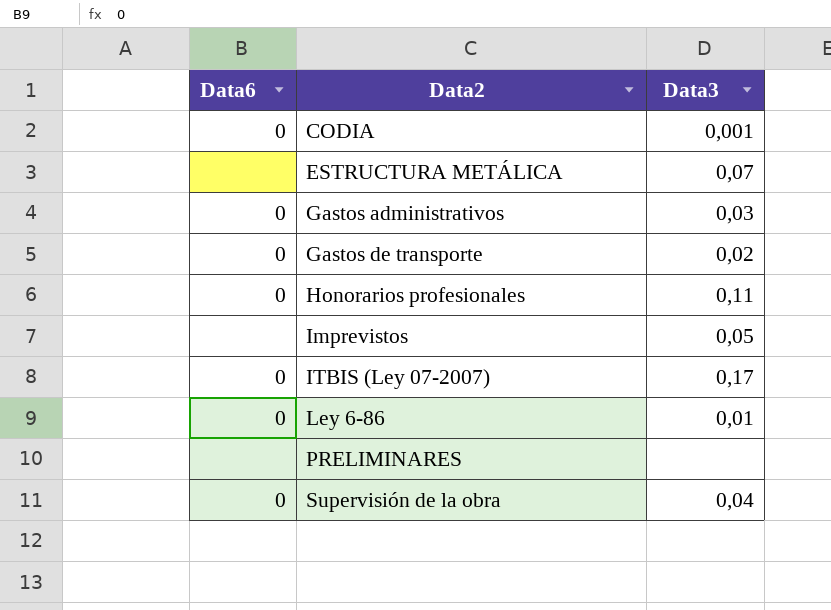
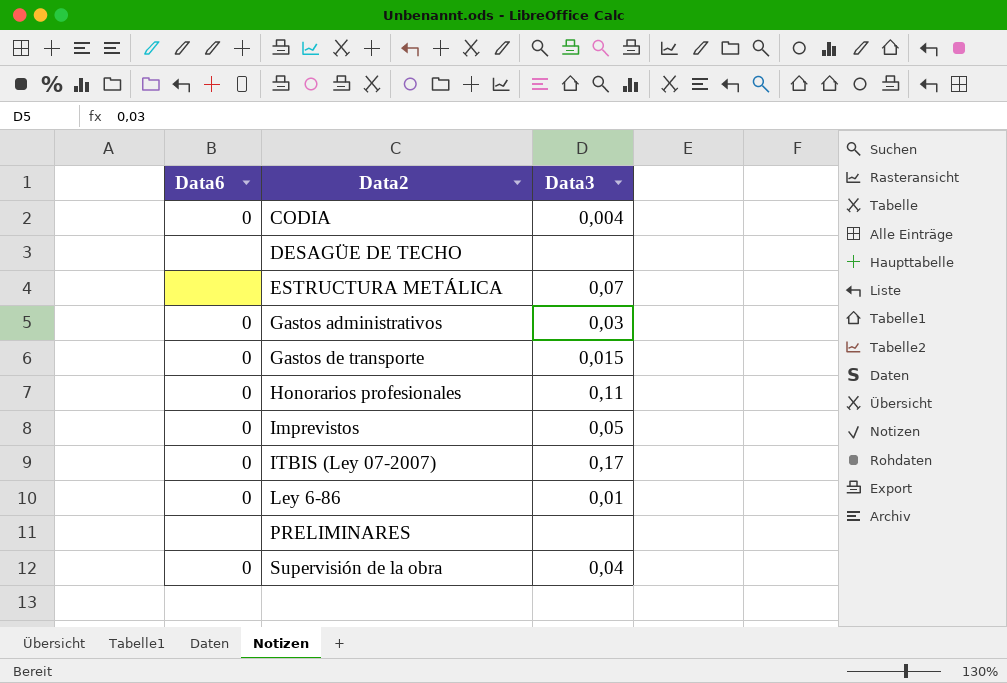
CODIA | Data3: 0,001 -> 0,004
row DESAGÜE DE TECHO: none -> none | none
Gastos de transporte | Data3: 0,02 -> 0,015
Imprevistos | Data6: none -> 0

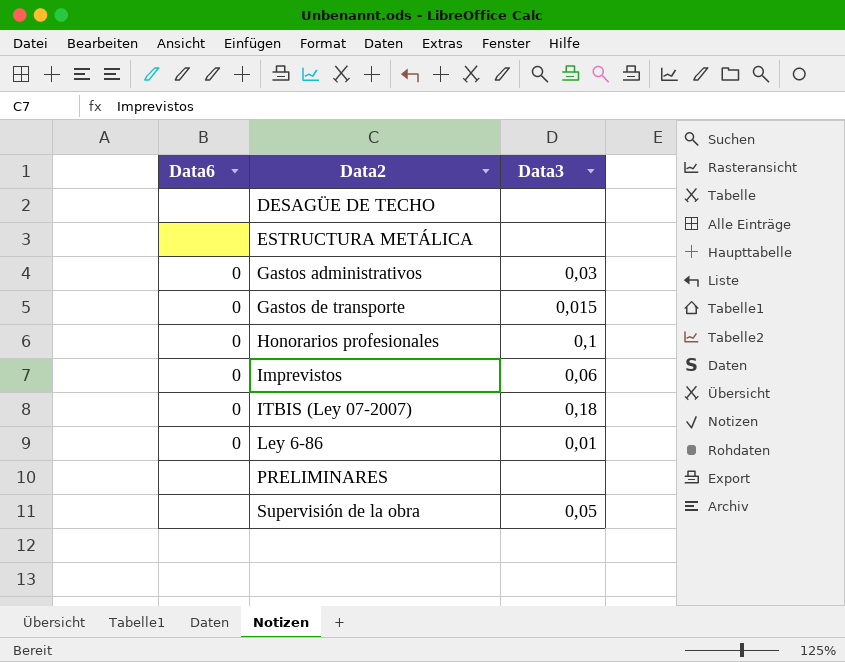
row CODIA: 0 | 0,004 -> none
ESTRUCTURA METÁLICA | Data3: 0,07 -> none
Honorarios profesionales | Data3: 0,11 -> 0,1
Imprevistos | Data3: 0,05 -> 0,06
ITBIS (Ley 07-2007) | Data3: 0,17 -> 0,18
Supervisión de la obra | Data6: 0 -> none
Supervisión de la obra | Data3: 0,04 -> 0,05

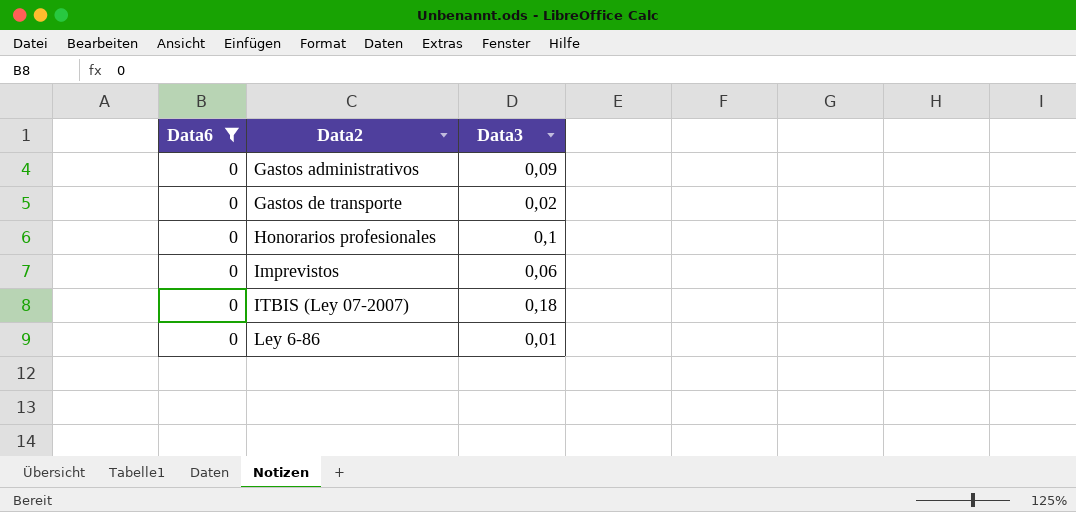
filter: none -> Data6 = 0
Gastos administrativos | Data3: 0,03 -> 0,09
Gastos de transporte | Data3: 0,015 -> 0,02

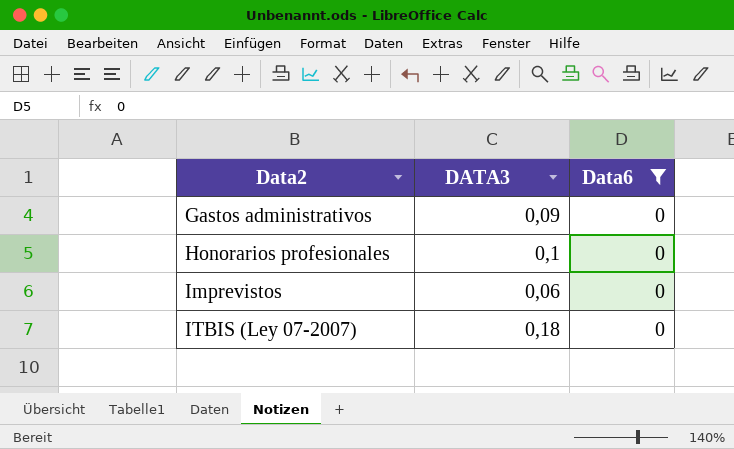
column name: Data3 -> DATA3
column Data6 | position: 1 -> 3
row Gastos de transporte: 0 | 0,02 -> none
row Ley 6-86: 0 | 0,01 -> none

